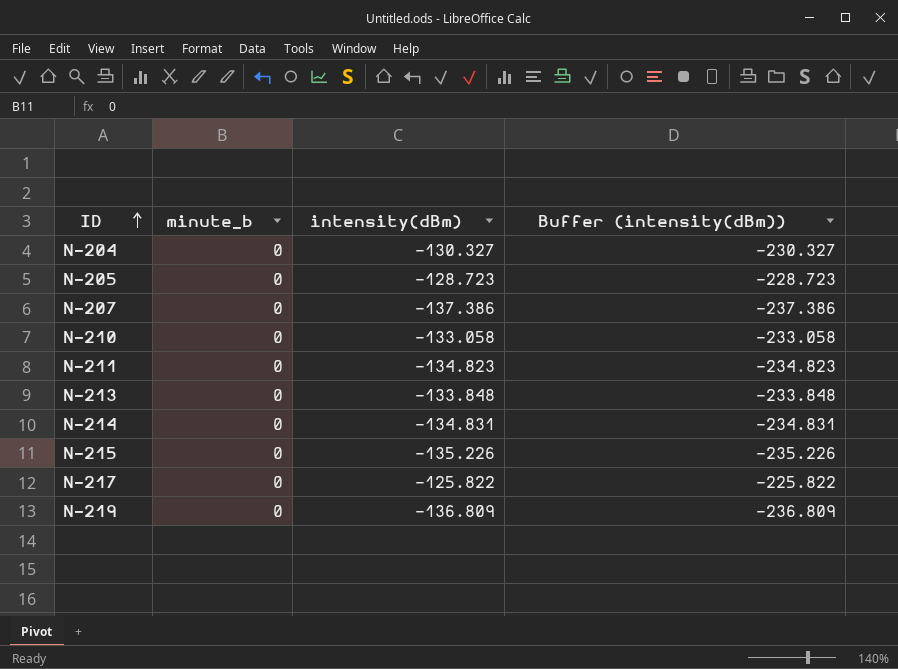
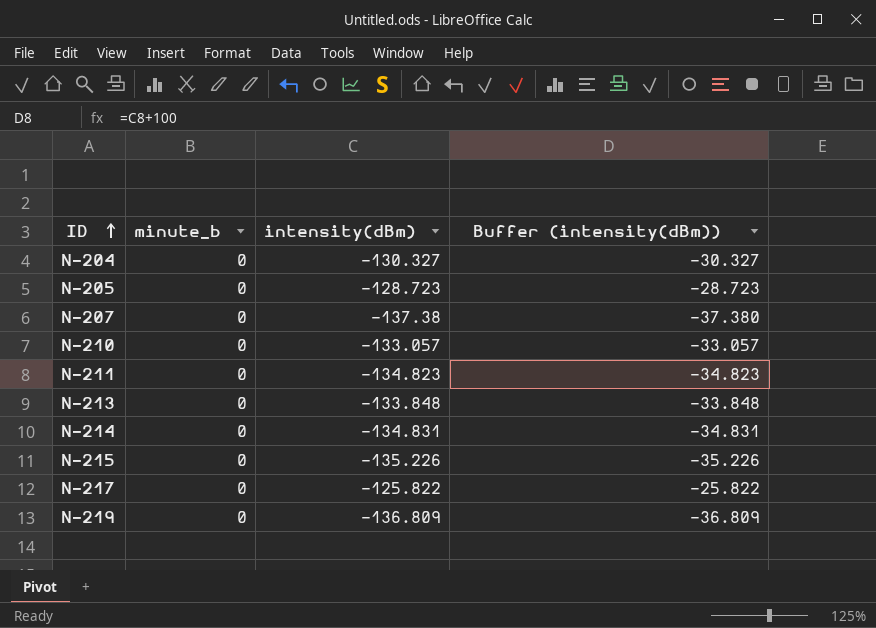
column Buffer (intensity(dBm)) | formula: [intensity(dBm)] - 100 -> [intensity(dBm)] + 100
N-207 | intensity(dBm): -137.386 -> -137.38
N-210 | intensity(dBm): -133.058 -> -133.057

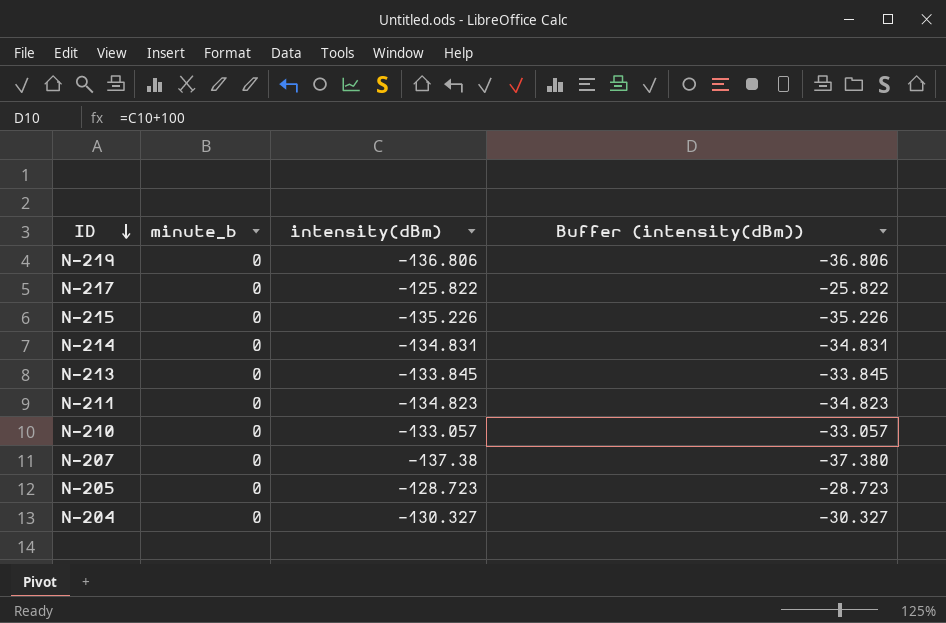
row order: ID ascending -> ID descending
N-219 | intensity(dBm): -136.809 -> -136.806
N-219 | Buffer (intensity(dBm)): -36.809 -> -36.806
N-213 | intensity(dBm): -133.848 -> -133.845
N-213 | Buffer (intensity(dBm)): -33.848 -> -33.845

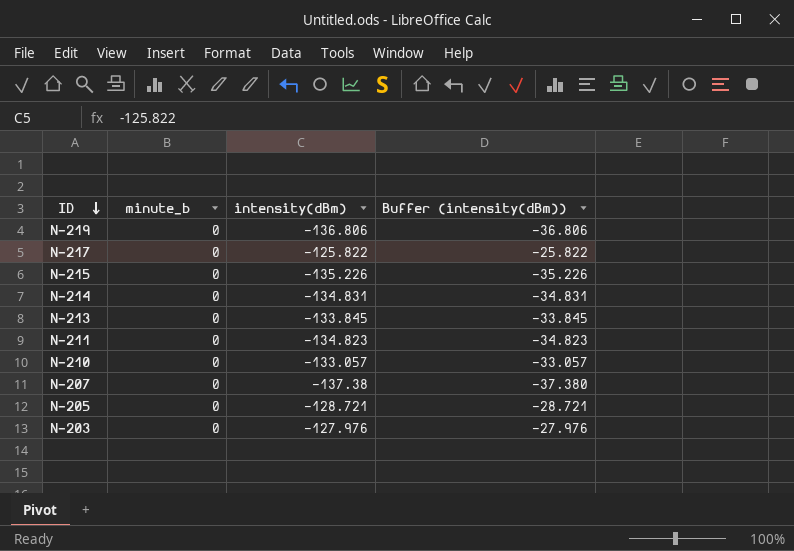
row N-204: 0 | -130.327 | -30.327 -> none
N-205 | intensity(dBm): -128.723 -> -128.721
N-205 | Buffer (intensity(dBm)): -28.723 -> -28.721
row N-203: none -> 0 | -127.976 | -27.976

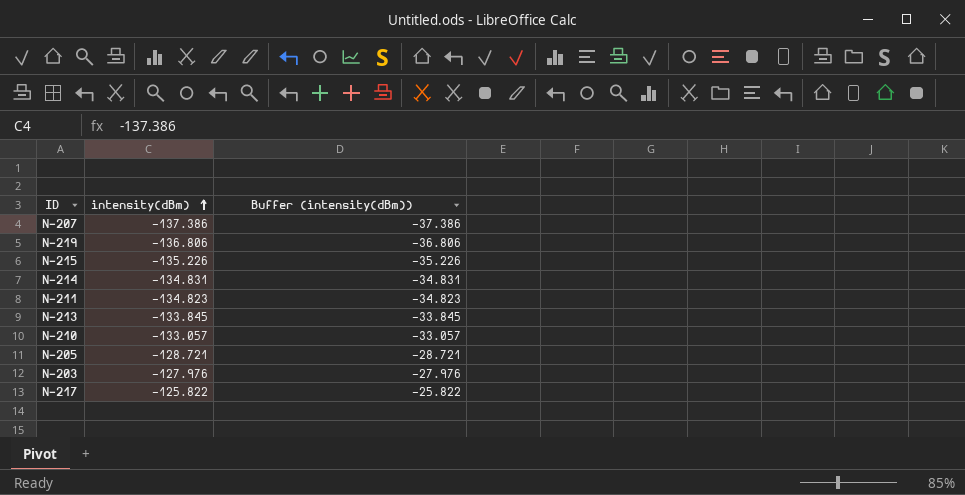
row order: ID descending -> intensity(dBm) ascending
column minute_b | position: 2 -> none
N-207 | intensity(dBm): -137.38 -> -137.386
N-207 | Buffer (intensity(dBm)): -37.380 -> -37.386

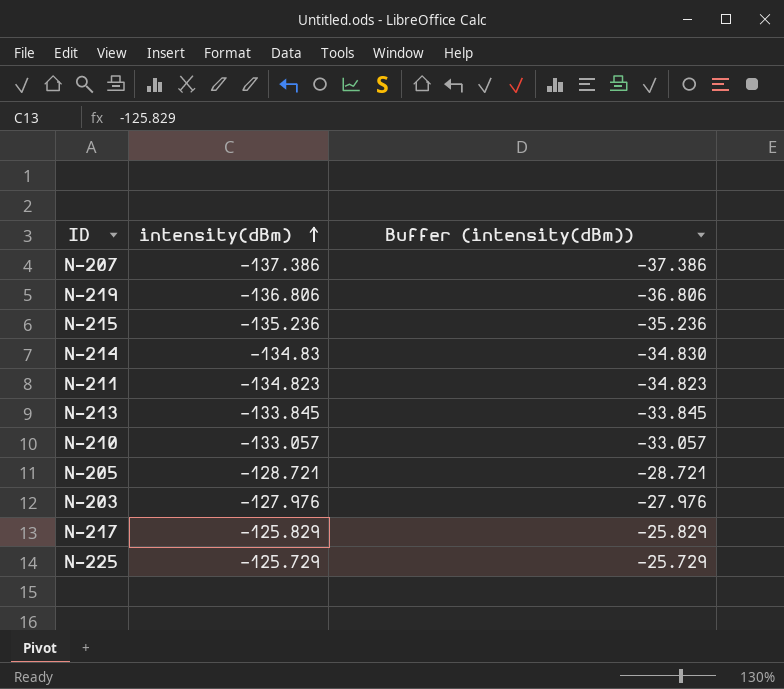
N-215 | intensity(dBm): -135.226 -> -135.236
N-215 | Buffer (intensity(dBm)): -35.226 -> -35.236
N-214 | intensity(dBm): -134.831 -> -134.83
N-214 | Buffer (intensity(dBm)): -34.831 -> -34.830
N-217 | intensity(dBm): -125.822 -> -125.829
N-217 | Buffer (intensity(dBm)): -25.822 -> -25.829
row N-225: none -> -125.729 | -25.729

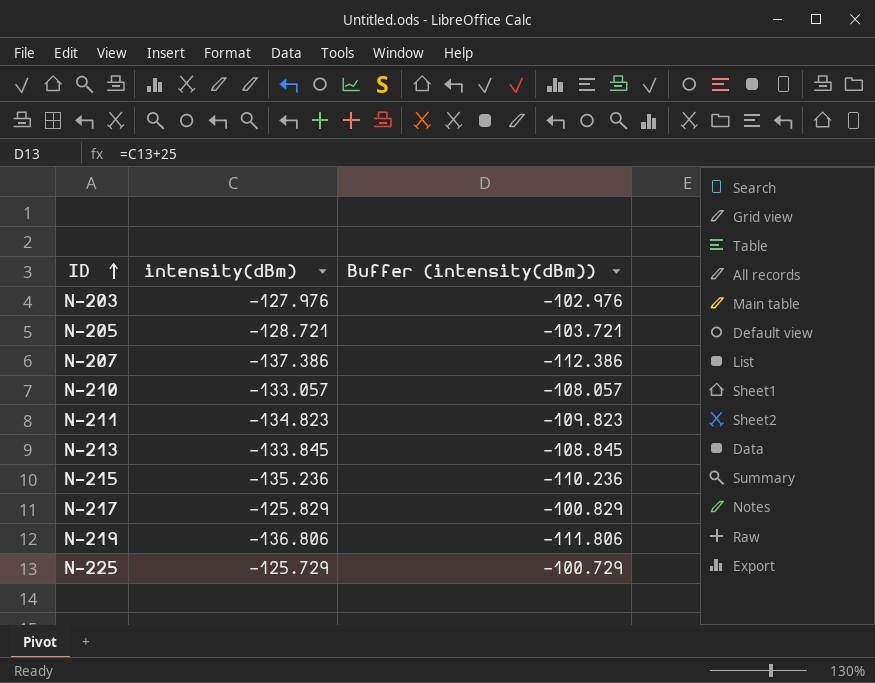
row order: intensity(dBm) ascending -> ID ascending
column Buffer (intensity(dBm)) | formula: [intensity(dBm)] + 100 -> [intensity(dBm)] + 25
row N-214: -134.83 | -34.830 -> none

